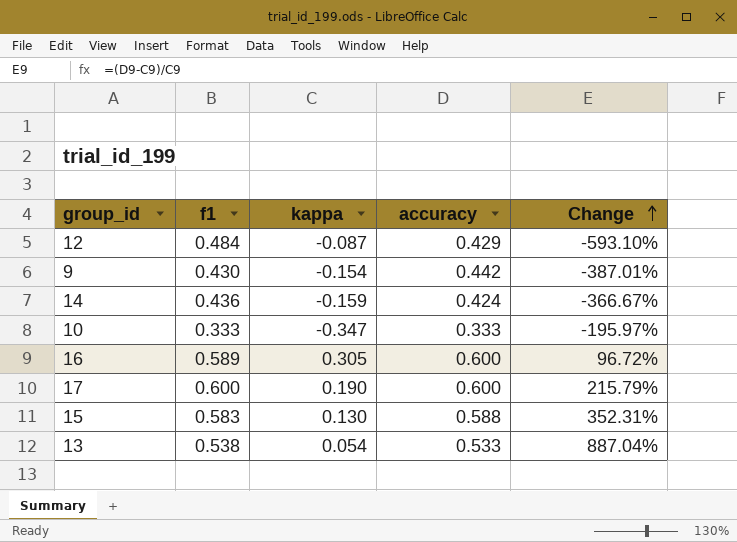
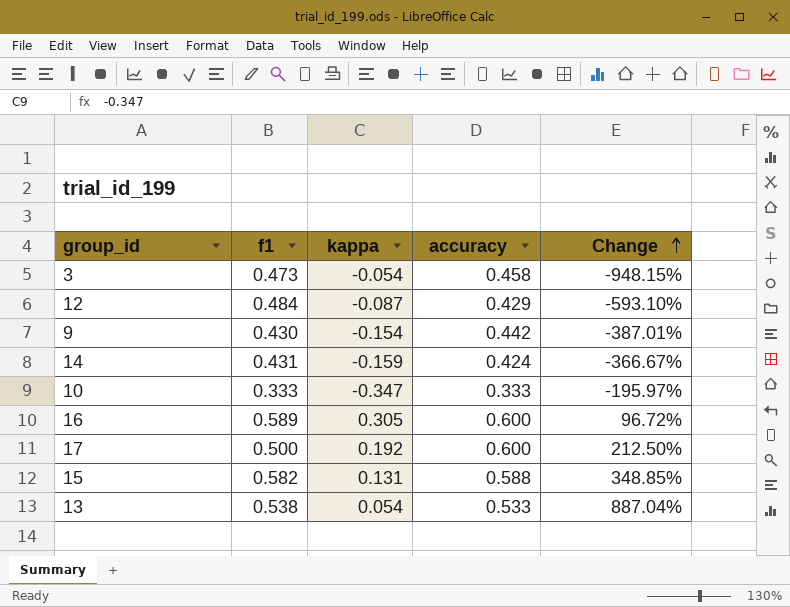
row 3: none -> 0.473 | -0.054 | 0.458 | -948.15%
14 | f1: 0.436 -> 0.431
17 | f1: 0.600 -> 0.500
17 | kappa: 0.190 -> 0.192
17 | Change: 215.79% -> 212.50%
15 | f1: 0.583 -> 0.582
15 | kappa: 0.130 -> 0.131
15 | Change: 352.31% -> 348.85%

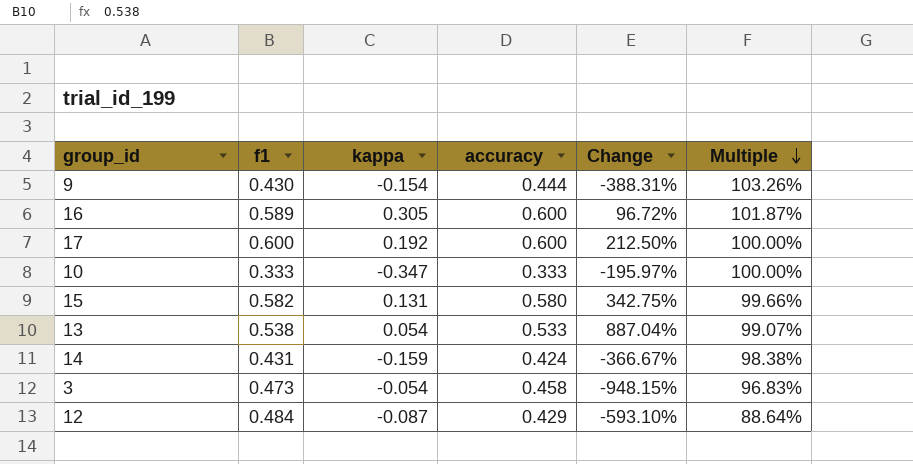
row order: Change ascending -> Multiple descending
column Multiple | formula: none -> [accuracy] / [f1]
9 | accuracy: 0.442 -> 0.444
9 | Change: -387.01% -> -388.31%
17 | f1: 0.500 -> 0.600
15 | accuracy: 0.588 -> 0.580
15 | Change: 348.85% -> 342.75%

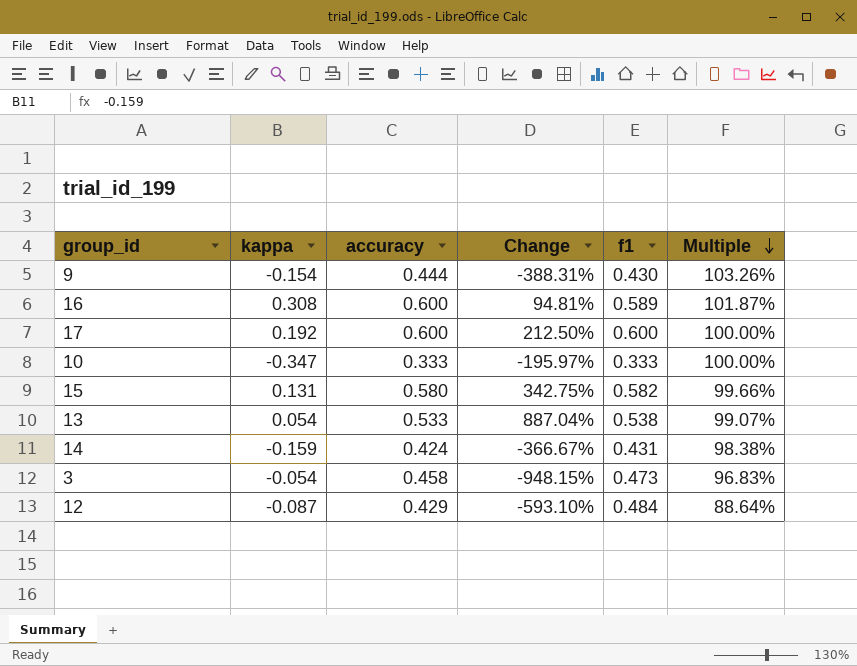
column f1 | position: 2 -> 5
16 | kappa: 0.305 -> 0.308
16 | Change: 96.72% -> 94.81%

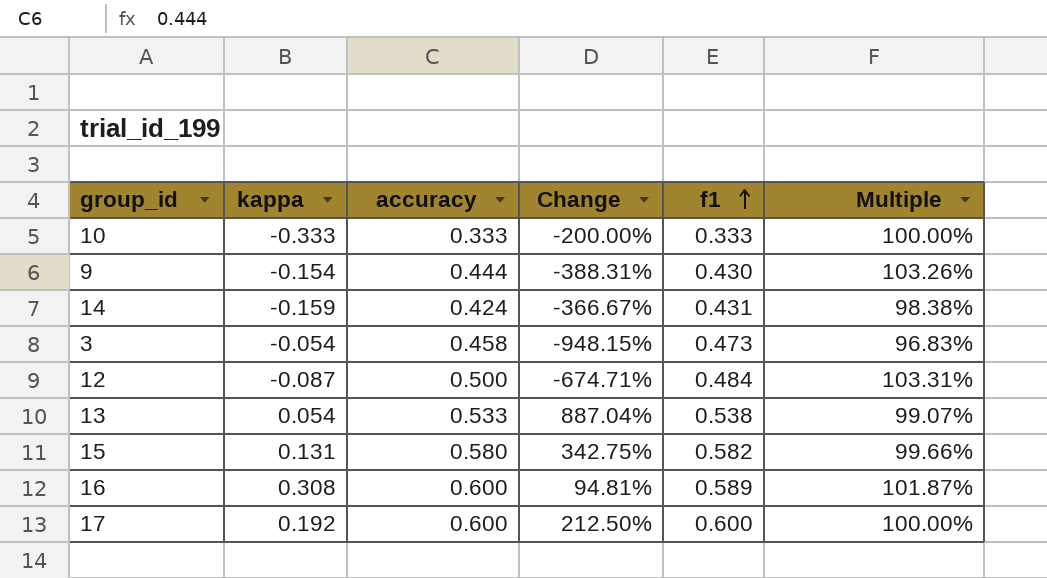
row order: Multiple descending -> f1 ascending
10 | kappa: -0.347 -> -0.333
10 | Change: -195.97% -> -200.00%
12 | accuracy: 0.429 -> 0.500
12 | Change: -593.10% -> -674.71%
12 | Multiple: 88.64% -> 103.31%

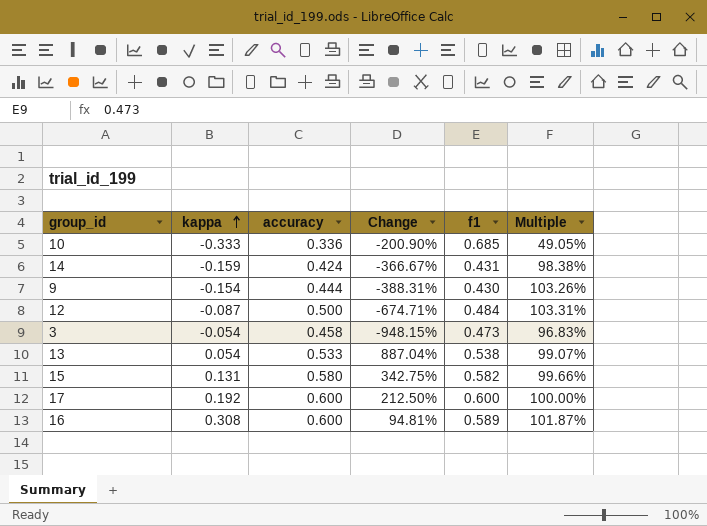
row order: f1 ascending -> kappa ascending
10 | accuracy: 0.333 -> 0.336
10 | Change: -200.00% -> -200.90%
10 | f1: 0.333 -> 0.685
10 | Multiple: 100.00% -> 49.05%

